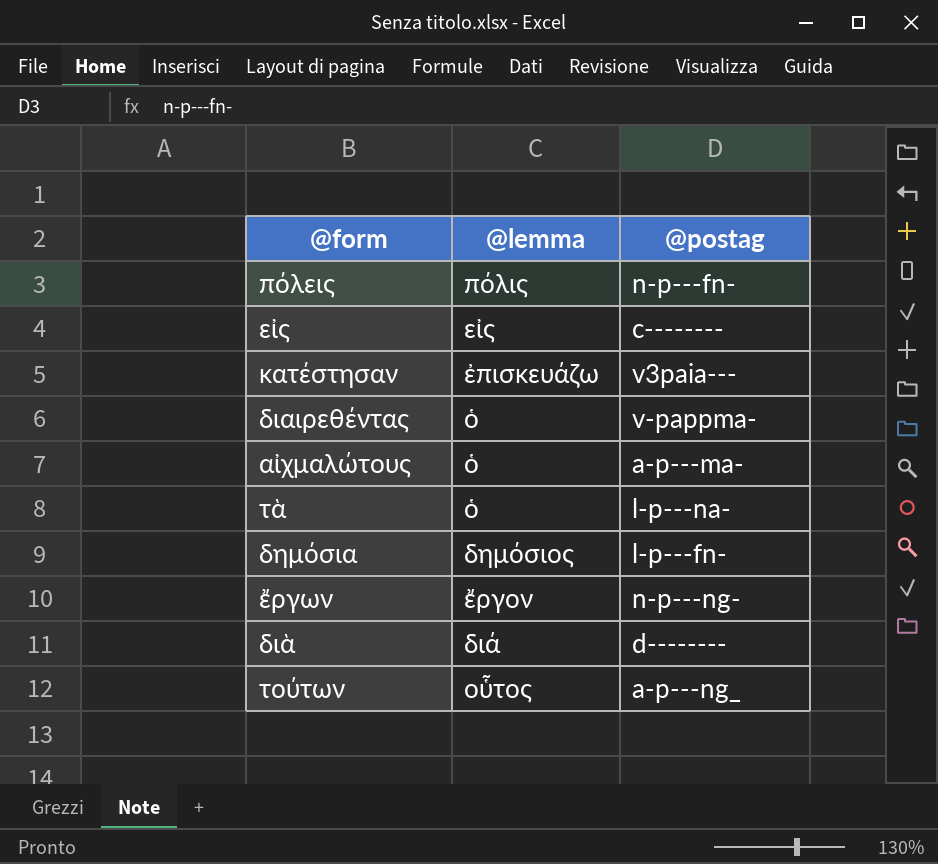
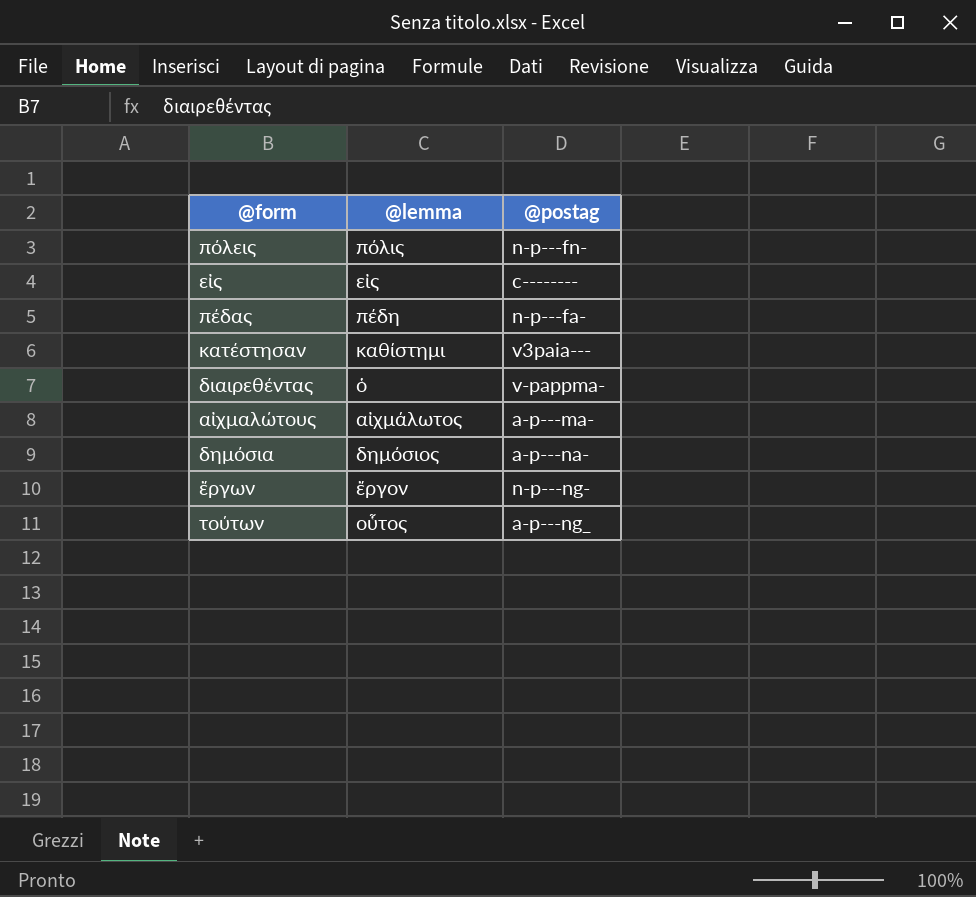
row τὰ: ὁ | l-p---na- -> none
row διὰ: διά | d-------- -> none
row πέδας: none -> πέδη | n-p---fa-
κατέστησαν | @lemma: ἐπισκευάζω -> καθίστημι
αἰχμαλώτους | @lemma: ὁ -> αἰχμάλωτος
δημόσια | @postag: l-p---fn- -> a-p---na-

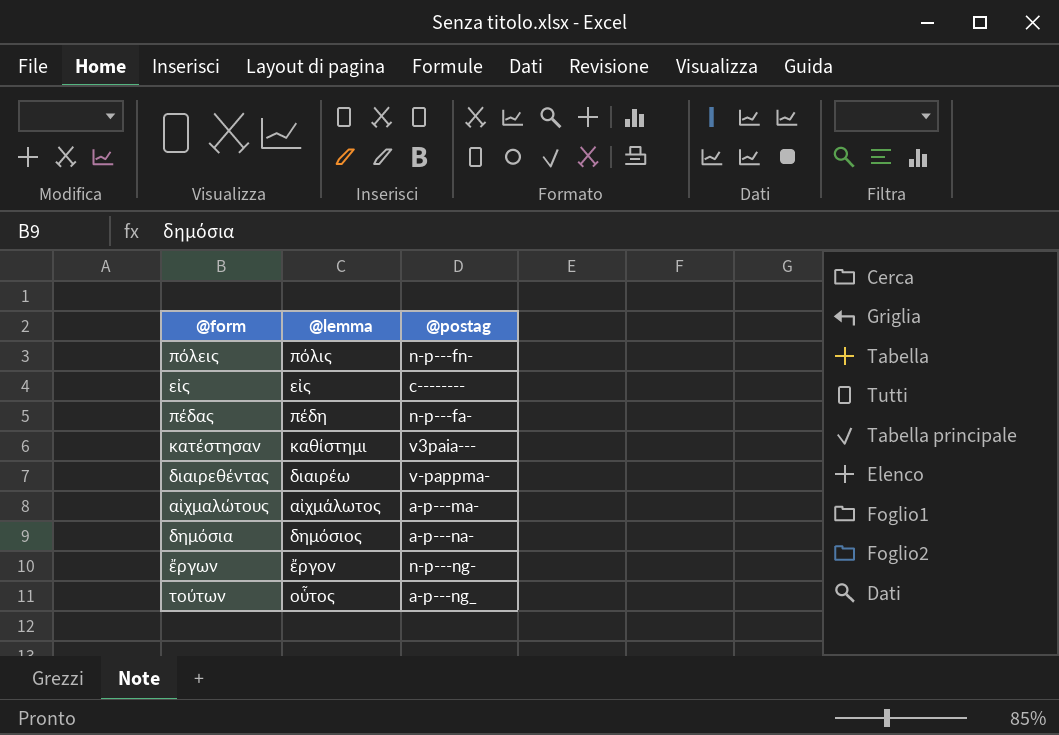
διαιρεθέντας | @lemma: ὁ -> διαιρέω

